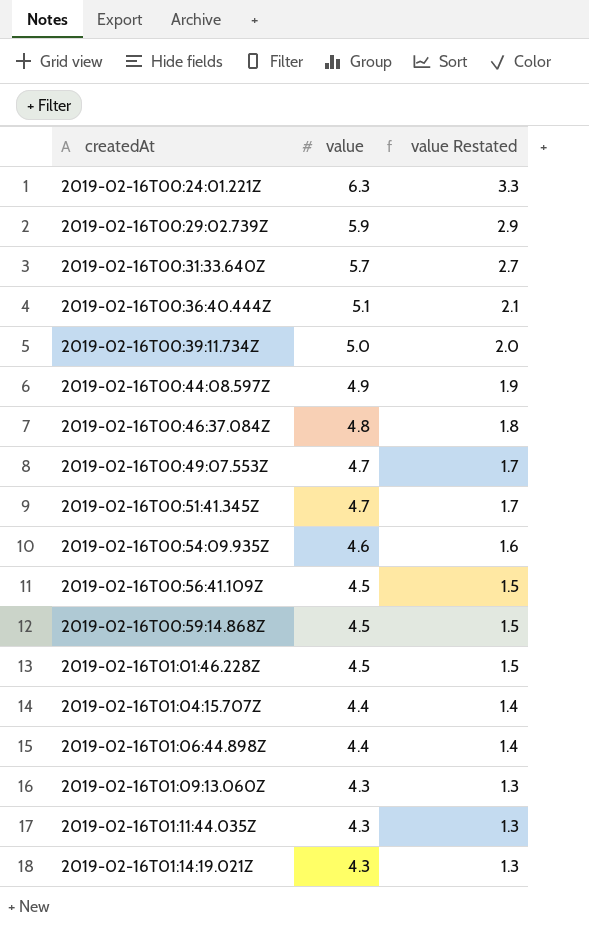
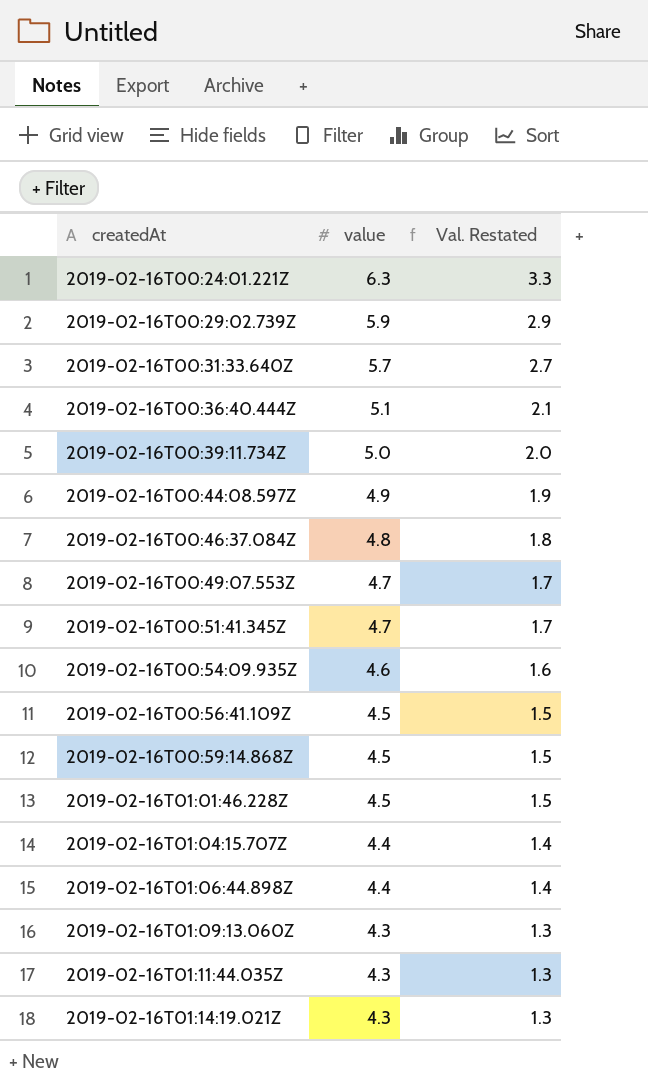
column name: value Restated -> Val. Restated

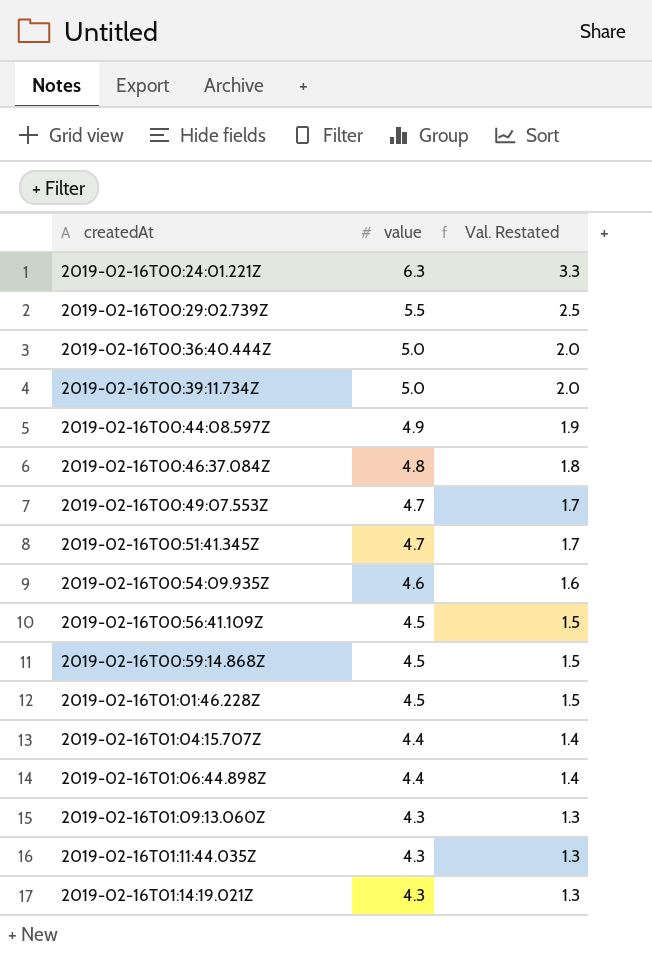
row 2019-02-16T00:31:33.640Z: 5.7 | 2.7 -> none
2019-02-16T00:29:02.739Z | value: 5.9 -> 5.5
2019-02-16T00:29:02.739Z | Val. Restated: 2.9 -> 2.5
2019-02-16T00:36:40.444Z | value: 5.1 -> 5.0
2019-02-16T00:36:40.444Z | Val. Restated: 2.1 -> 2.0

